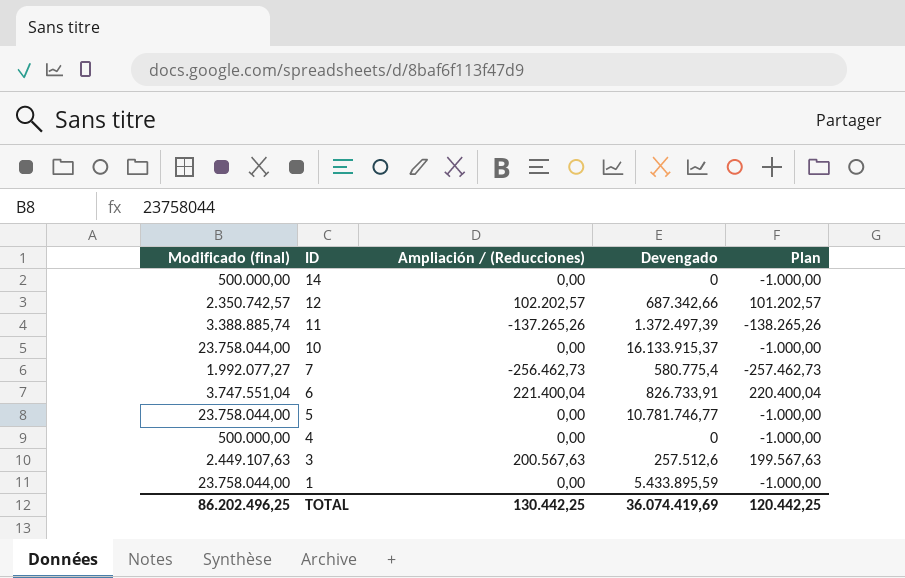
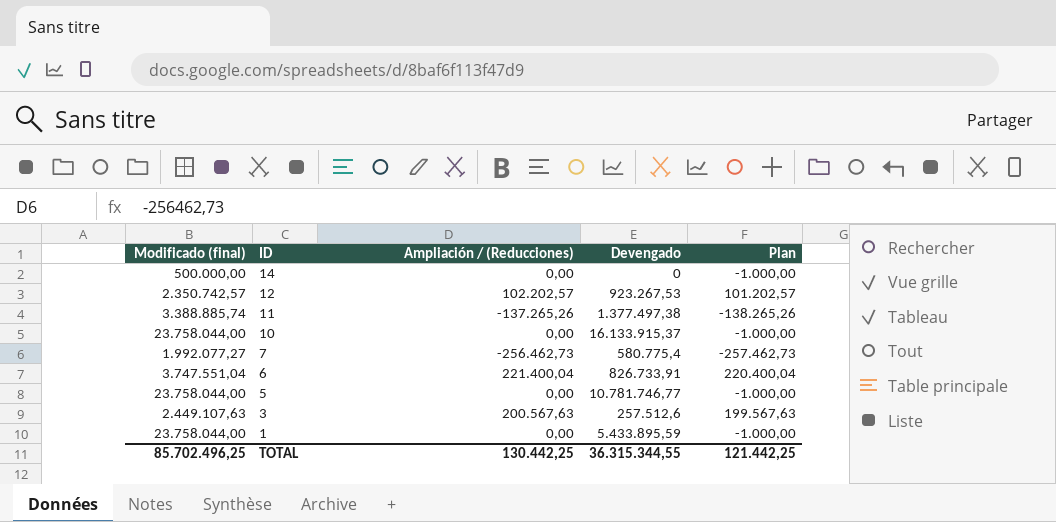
row 4: 500.000,00 | 0,00 | 0 | -1.000,00 -> none
12 | Devengado: 687.342,66 -> 923.267,53
11 | Devengado: 1.372.497,39 -> 1.377.497,38
TOTAL | Modificado (final): 86.202.496,25 -> 85.702.496,25
TOTAL | Devengado: 36.074.419,69 -> 36.315.344,55
TOTAL | Plan: 120.442,25 -> 121.442,25

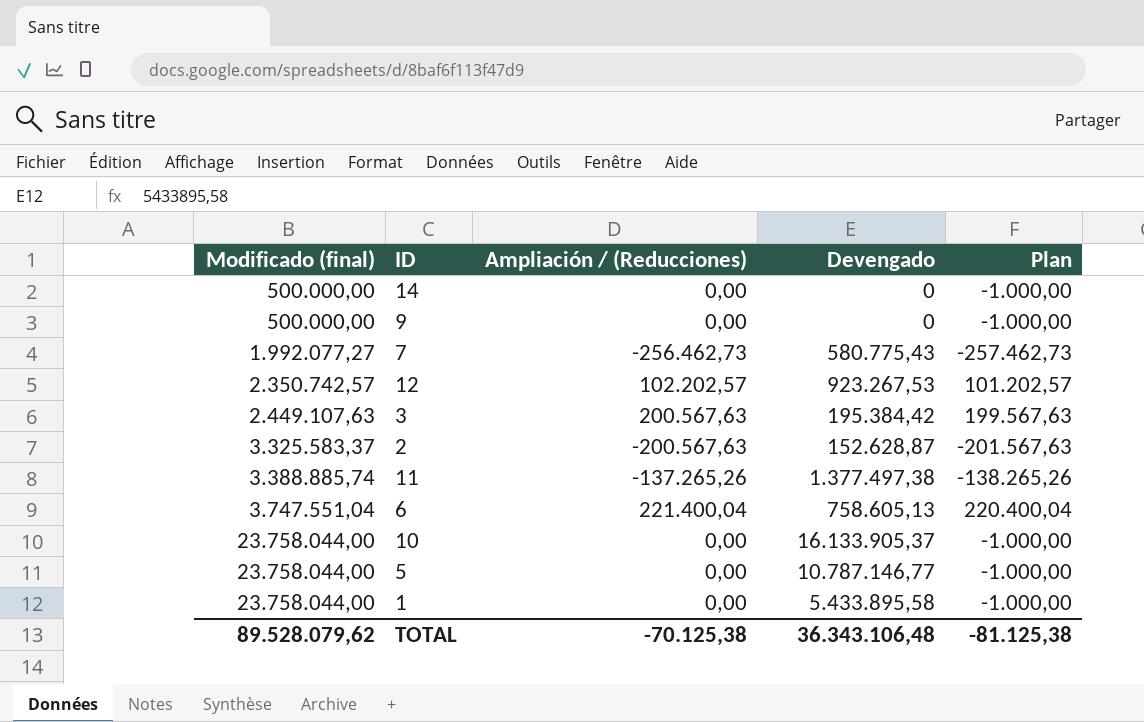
row order: ID descending -> Modificado (final) ascending
row 9: none -> 500.000,00 | 0,00 | 0 | -1.000,00
7 | Devengado: 580.775,4 -> 580.775,43
3 | Devengado: 257.512,6 -> 195.384,42
row 2: none -> 3.325.583,37 | -200.567,63 | 152.628,87 | -201.567,63
6 | Devengado: 826.733,91 -> 758.605,13
10 | Devengado: 16.133.915,37 -> 16.133.905,37
5 | Devengado: 10.781.746,77 -> 10.787.146,77
1 | Devengado: 5.433.895,59 -> 5.433.895,58
TOTAL | Modificado (final): 85.702.496,25 -> 89.528.079,62
TOTAL | Ampliación / (Reducciones): 130.442,25 -> -70.125,38
TOTAL | Devengado: 36.315.344,55 -> 36.343.106,48
TOTAL | Plan: 121.442,25 -> -81.125,38

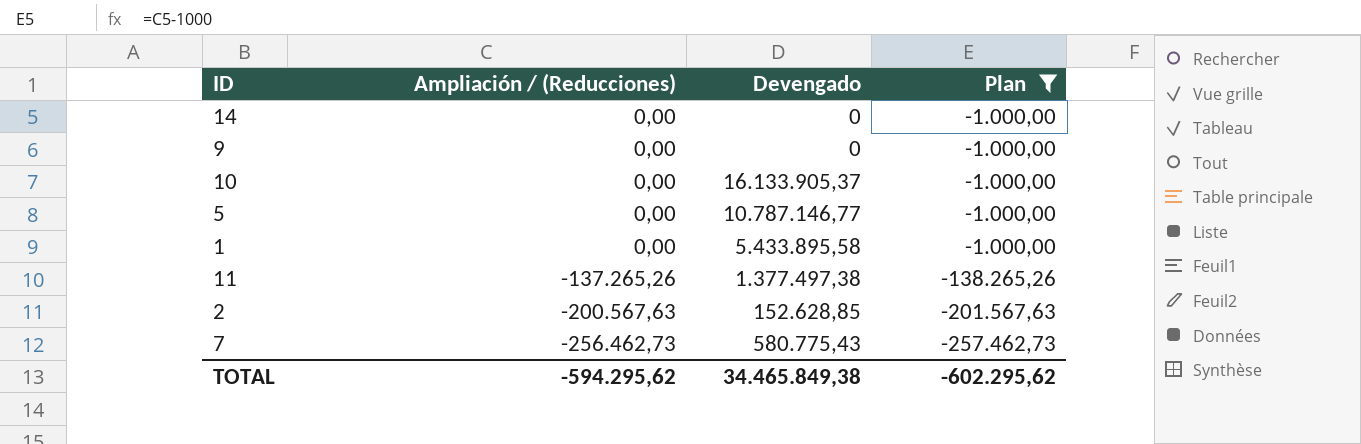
filter: none -> Plan <= -1.000,00
row order: Modificado (final) ascending -> Ampliación / (Reducciones) descending
column Modificado (final) | position: 1 -> none
2 | Devengado: 152.628,87 -> 152.628,85
TOTAL | Ampliación / (Reducciones): -70.125,38 -> -594.295,62
TOTAL | Devengado: 36.343.106,48 -> 34.465.849,38
TOTAL | Plan: -81.125,38 -> -602.295,62

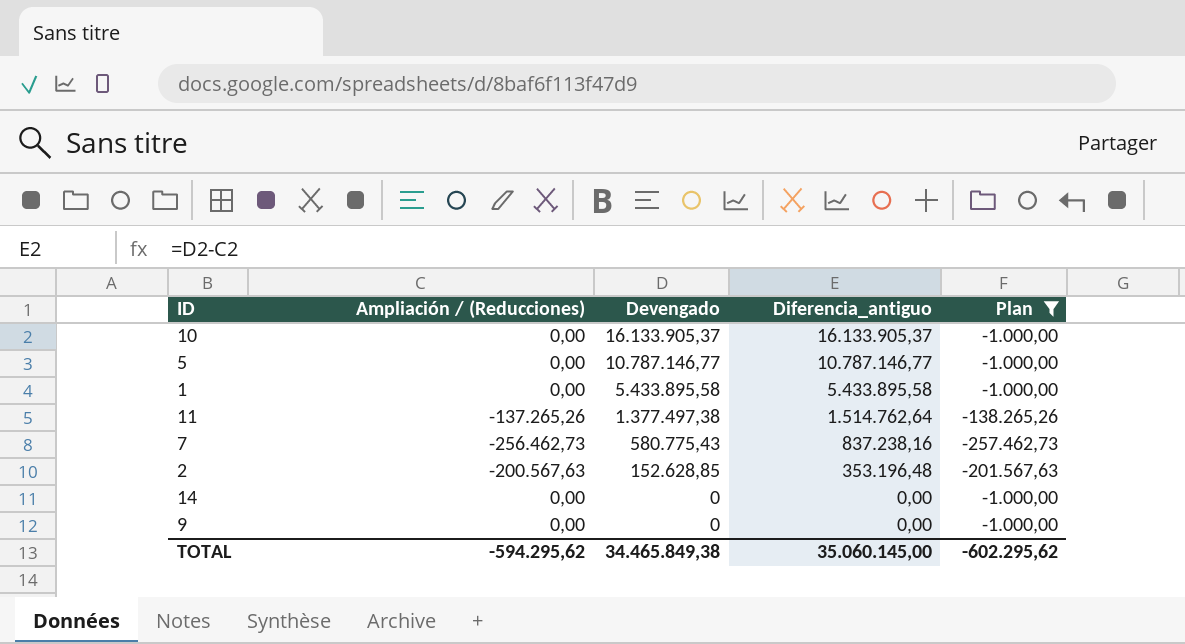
row order: Ampliación / (Reducciones) descending -> Devengado descending
column Diferencia_antiguo | formula: none -> [Devengado] - [Ampliación / (Reducciones)]

